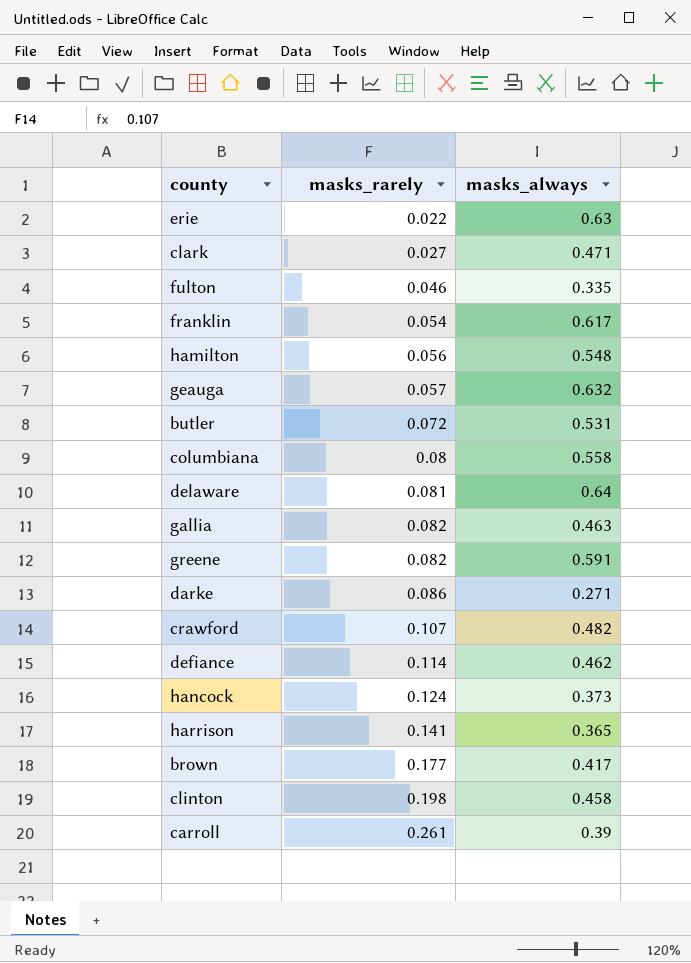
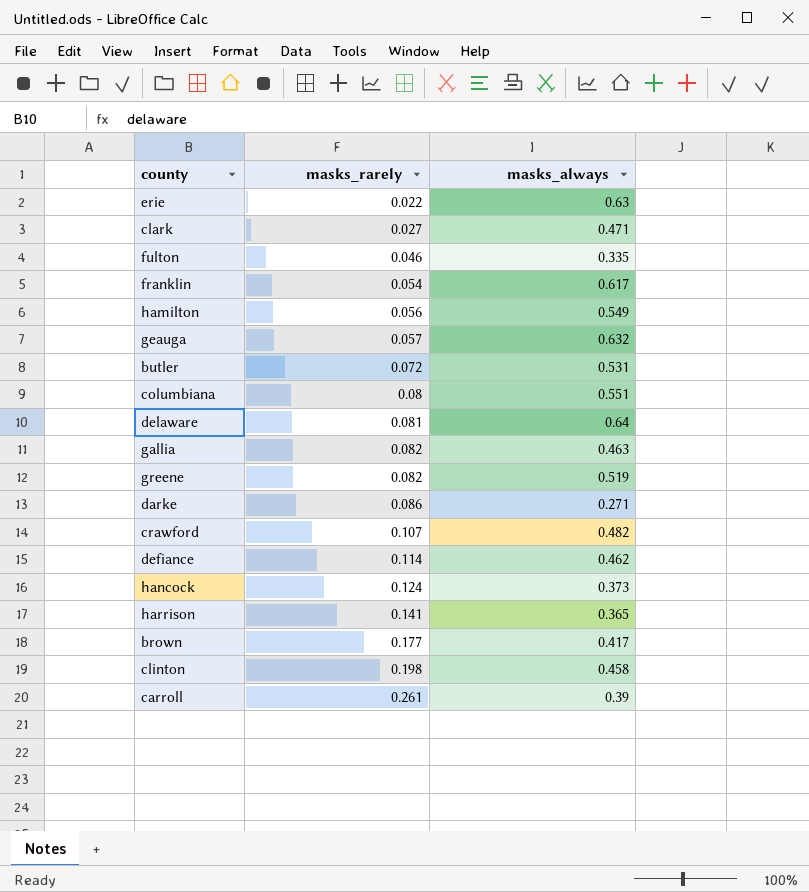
hamilton | masks_always: 0.548 -> 0.549
columbiana | masks_always: 0.558 -> 0.551
greene | masks_always: 0.591 -> 0.519

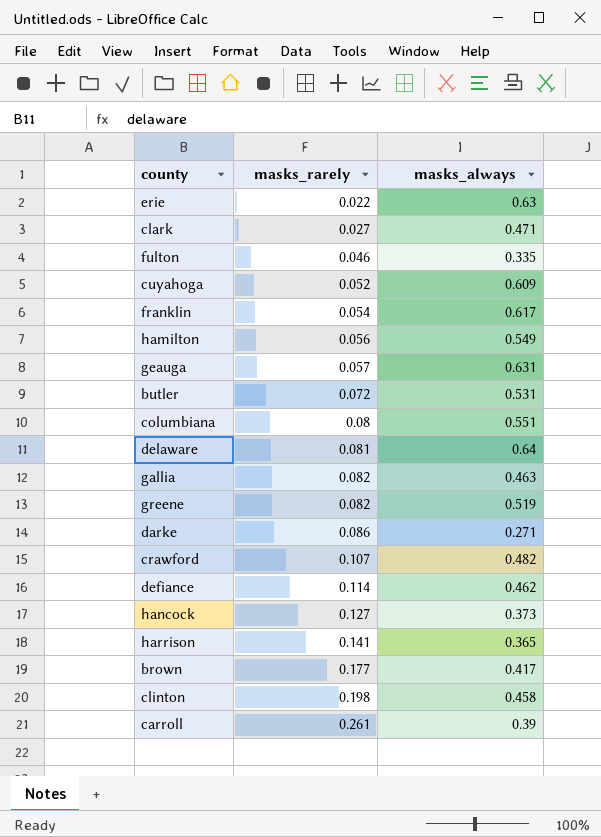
row cuyahoga: none -> 0.052 | 0.609
geauga | masks_always: 0.632 -> 0.631
hancock | masks_rarely: 0.124 -> 0.127

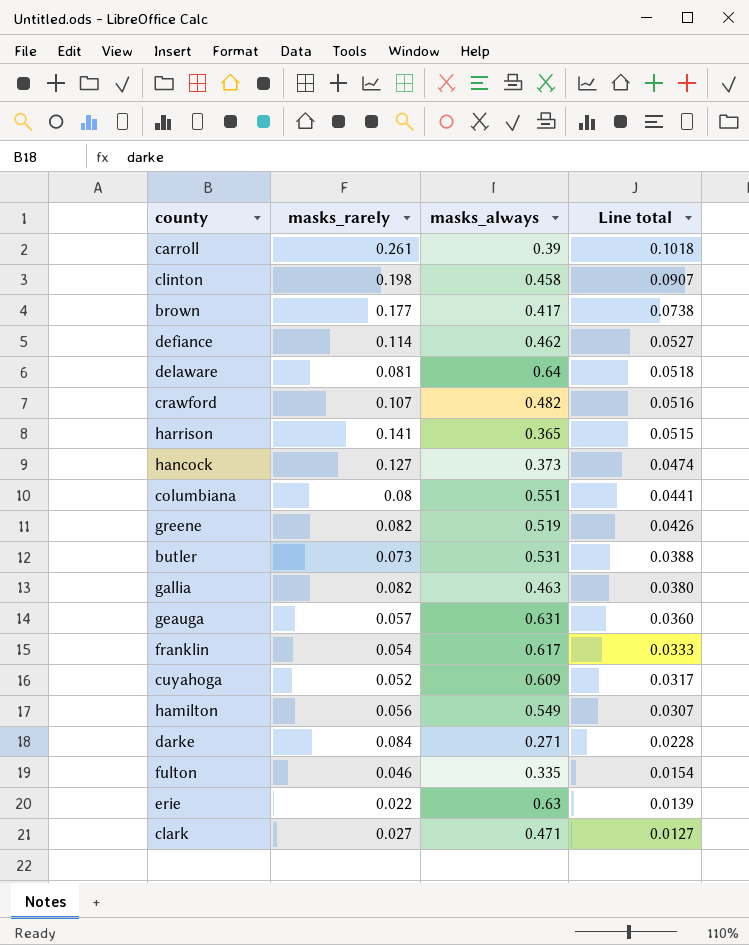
row order: masks_rarely ascending -> Line total descending
column Line total | formula: none -> [masks_rarely] * [masks_always]
butler | masks_rarely: 0.072 -> 0.073
darke | masks_rarely: 0.086 -> 0.084

